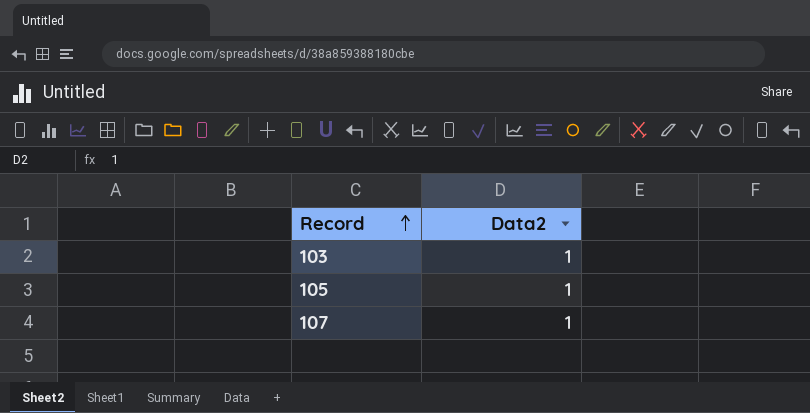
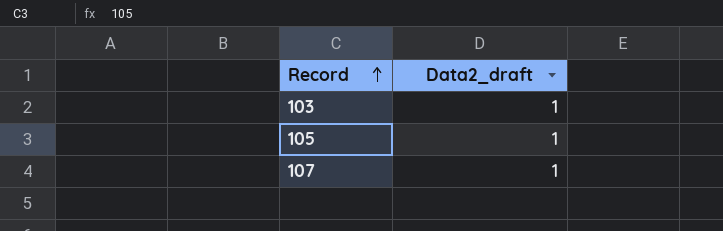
column name: Data2 -> Data2_draft

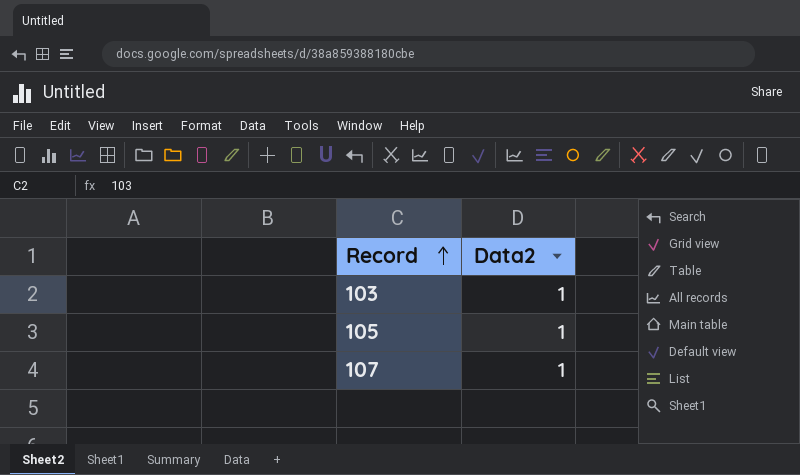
column name: Data2_draft -> Data2

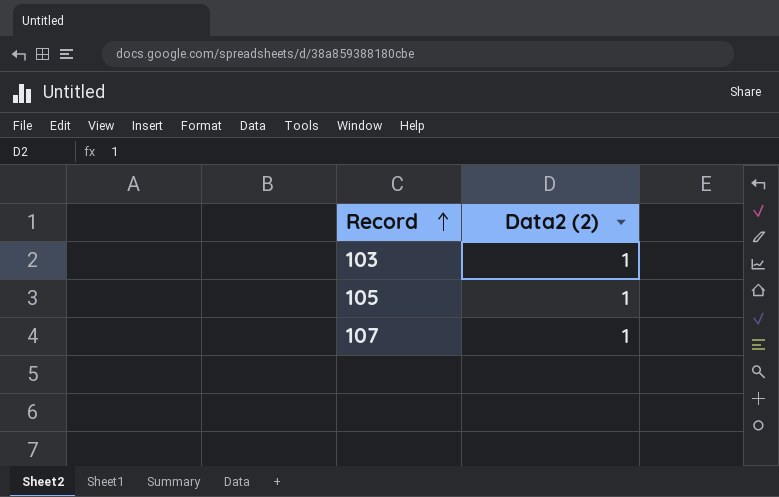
column name: Data2 -> Data2 (2)

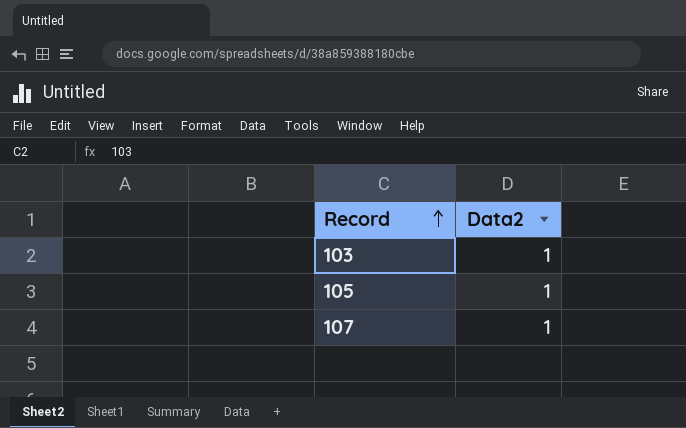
column name: Data2 (2) -> Data2

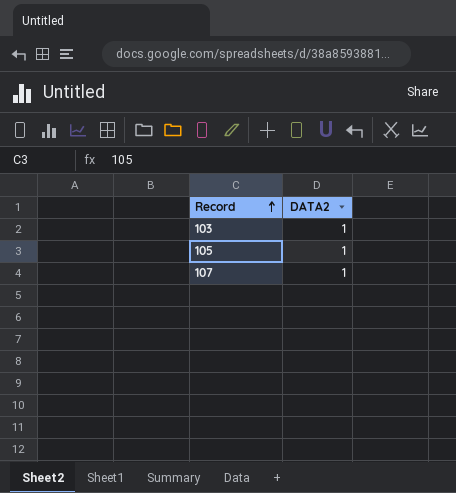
column name: Data2 -> DATA2

